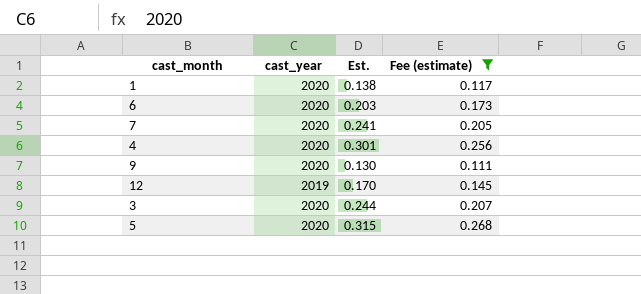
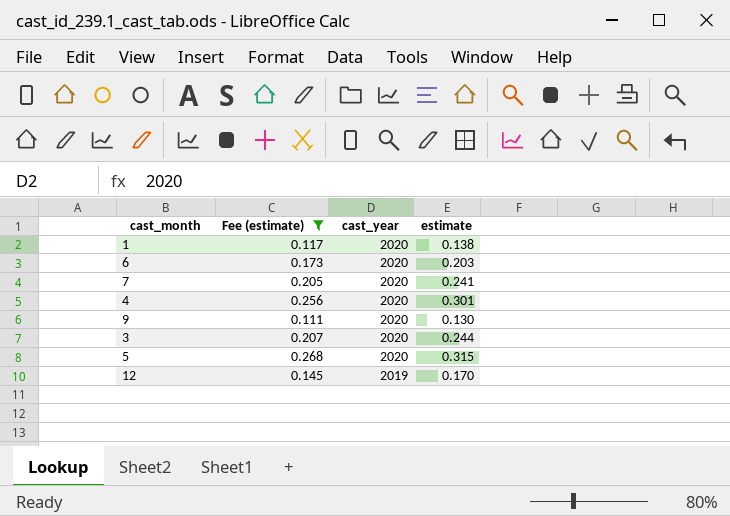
row order: none -> cast_year descending
column Fee (estimate) | position: 4 -> 2
column name: Est. -> estimate

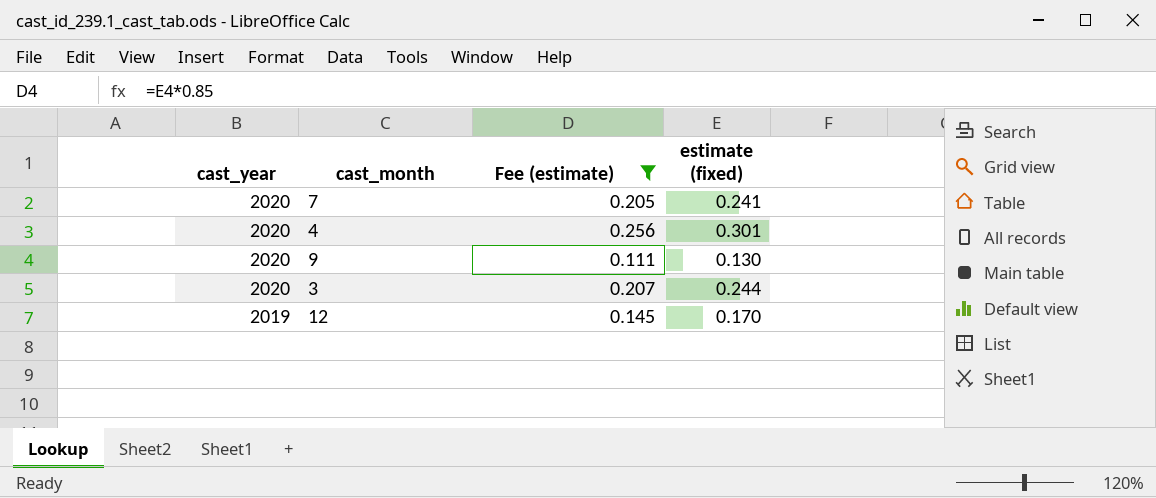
column cast_year | position: 3 -> 1
column name: estimate -> estimate (fixed)
row 1: 0.117 | 2020 | 0.138 -> none
row 6: 0.173 | 2020 | 0.203 -> none
row 5: 0.268 | 2020 | 0.315 -> none

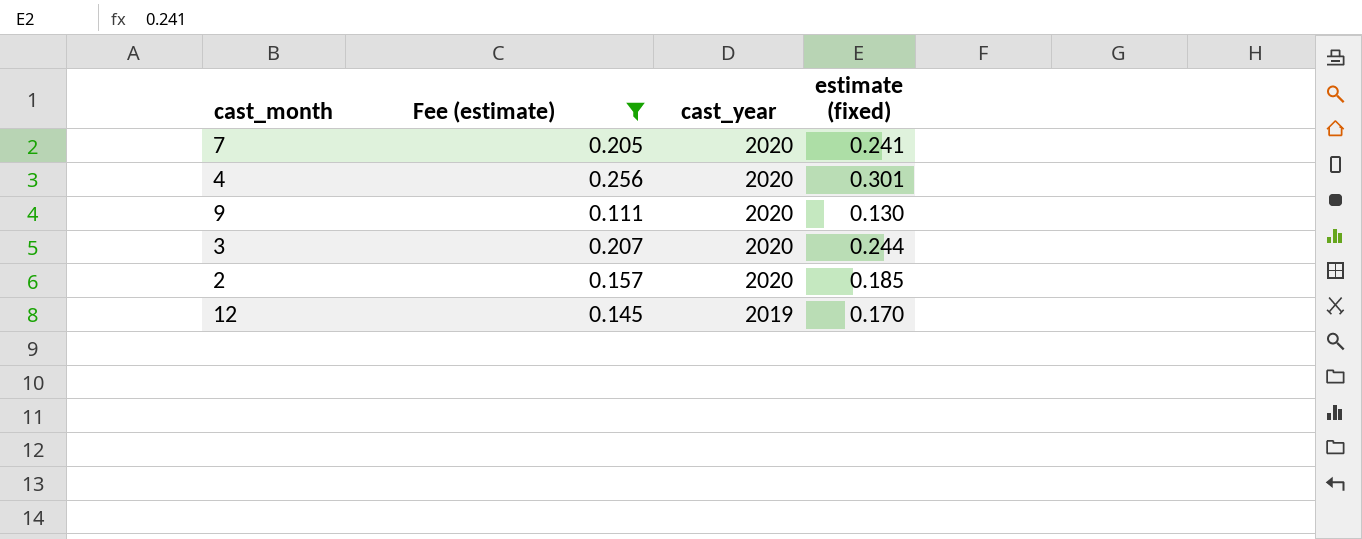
column cast_year | position: 1 -> 3
row 2: none -> 0.157 | 2020 | 0.185

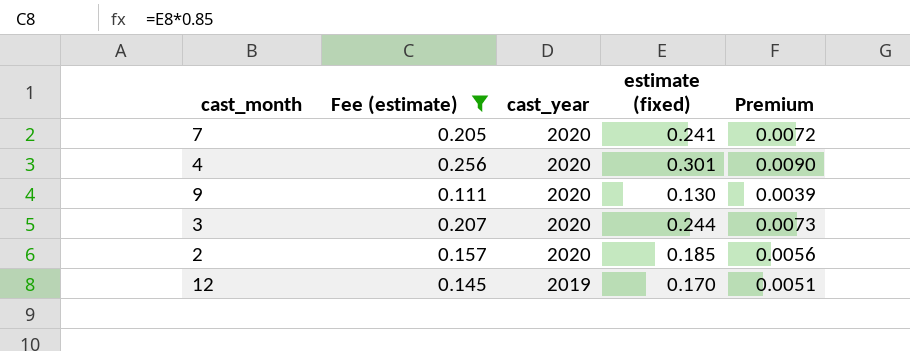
column Premium | formula: none -> [estimate (fixed)] * 0.03

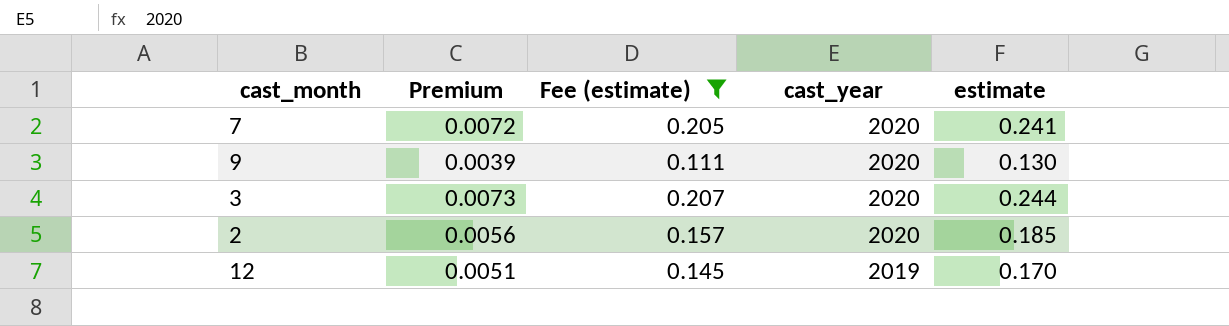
column Premium | position: 5 -> 2
column name: estimate (fixed) -> estimate
row 4: 0.256 | 2020 | 0.301 | 0.0090 -> none

